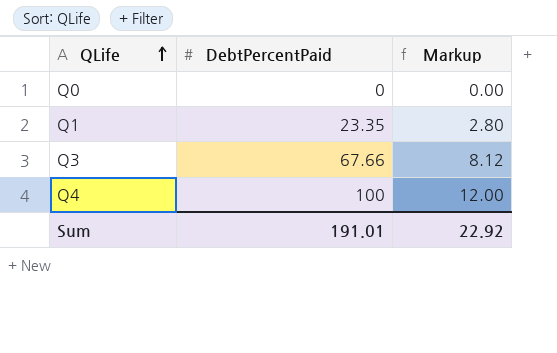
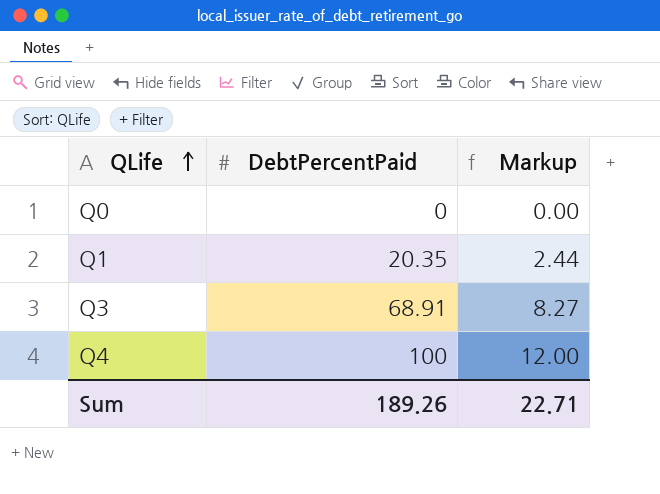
Q1 | DebtPercentPaid: 23.35 -> 20.35
Q1 | Markup: 2.80 -> 2.44
Q3 | DebtPercentPaid: 67.66 -> 68.91
Q3 | Markup: 8.12 -> 8.27
Sum | DebtPercentPaid: 191.01 -> 189.26
Sum | Markup: 22.92 -> 22.71

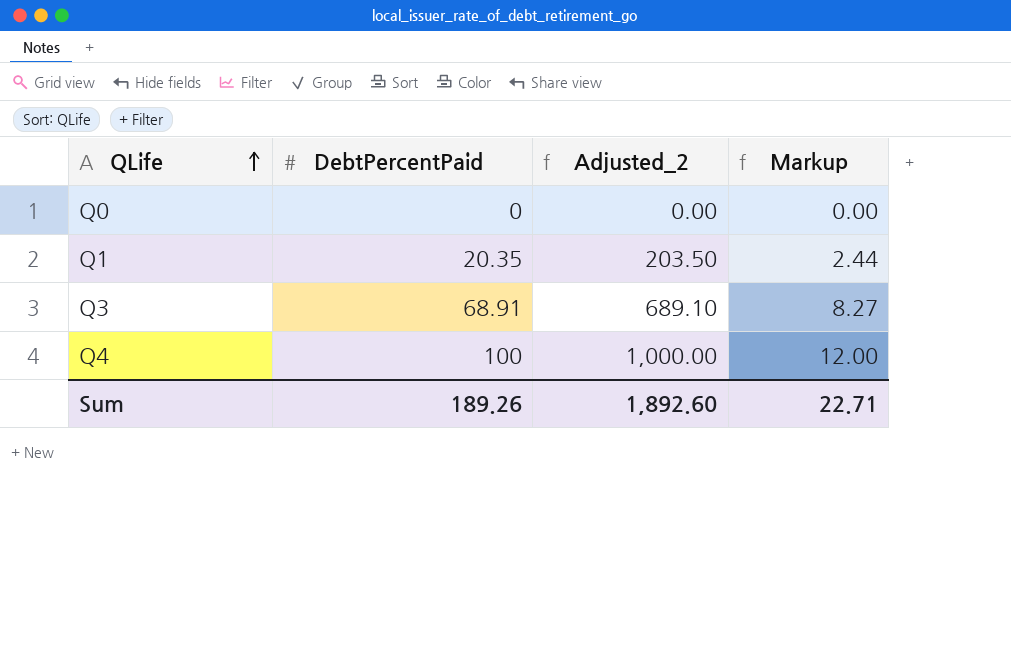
column Adjusted_2 | formula: none -> [DebtPercentPaid] * 10

